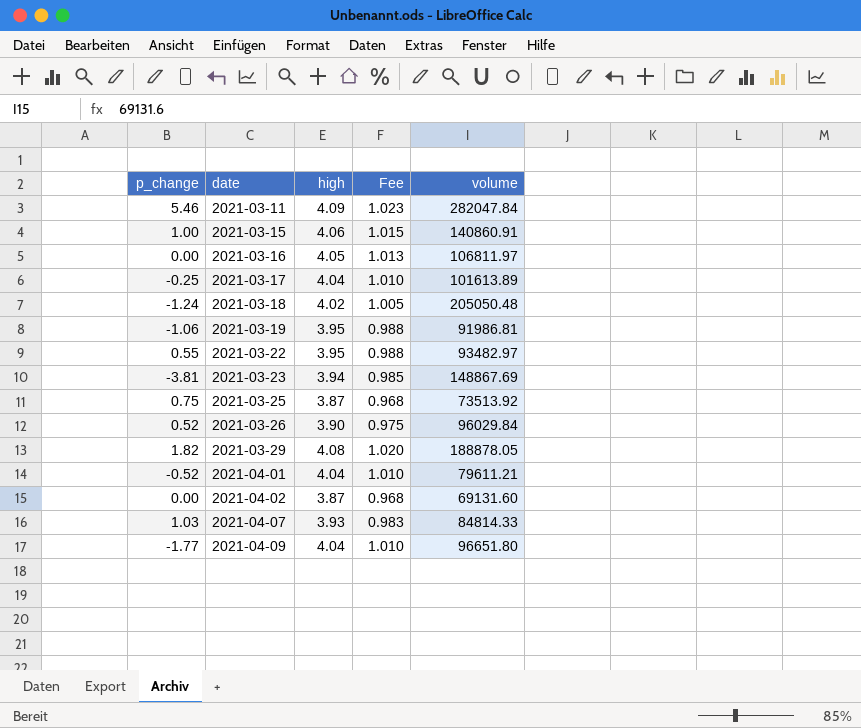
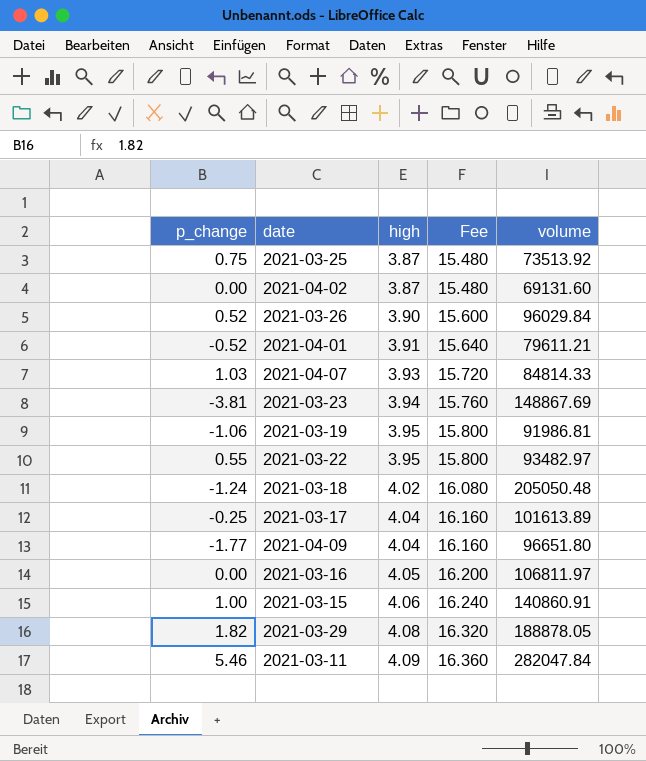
row order: date ascending -> high ascending
column Fee | formula: [high] * 0.25 -> [high] * 4
2021-04-01 | high: 4.04 -> 3.91

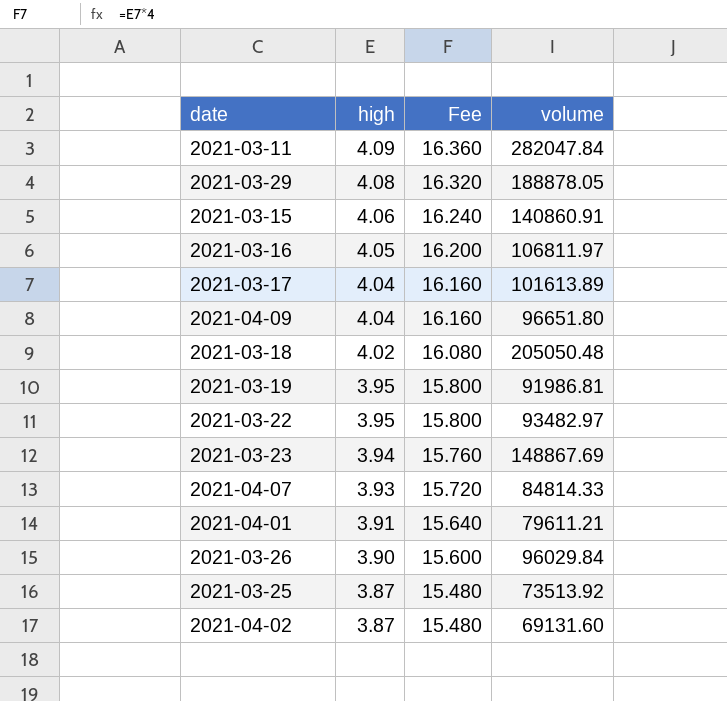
row order: high ascending -> high descending
column p_change | position: 1 -> none

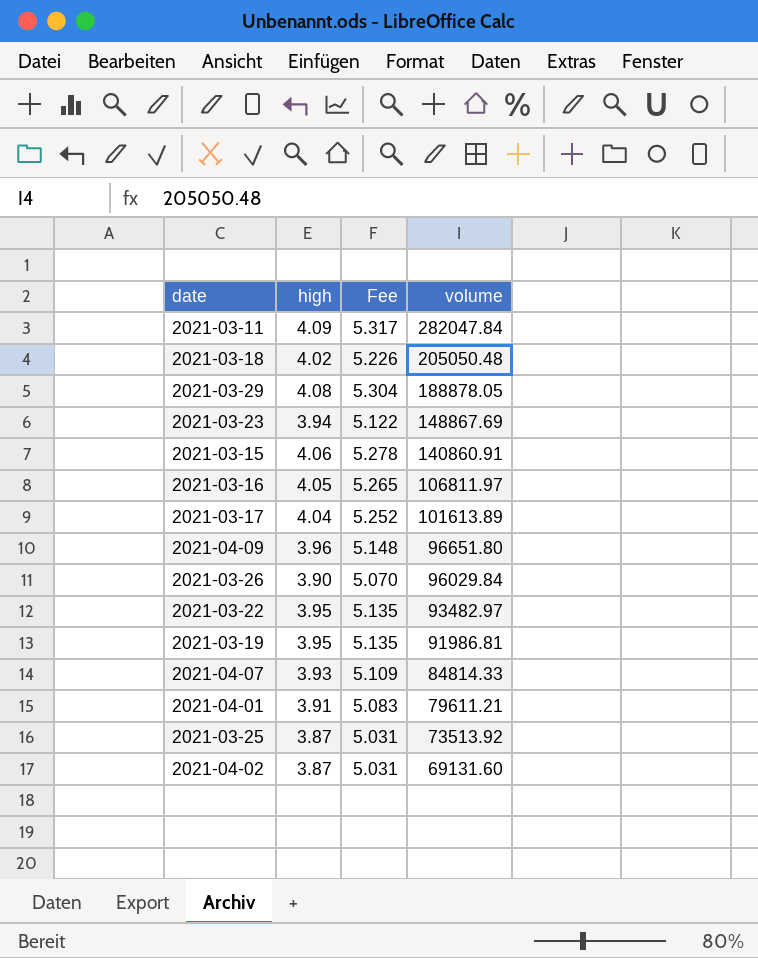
row order: high descending -> volume descending
column Fee | formula: [high] * 4 -> [high] * 1.3
2021-04-09 | high: 4.04 -> 3.96

